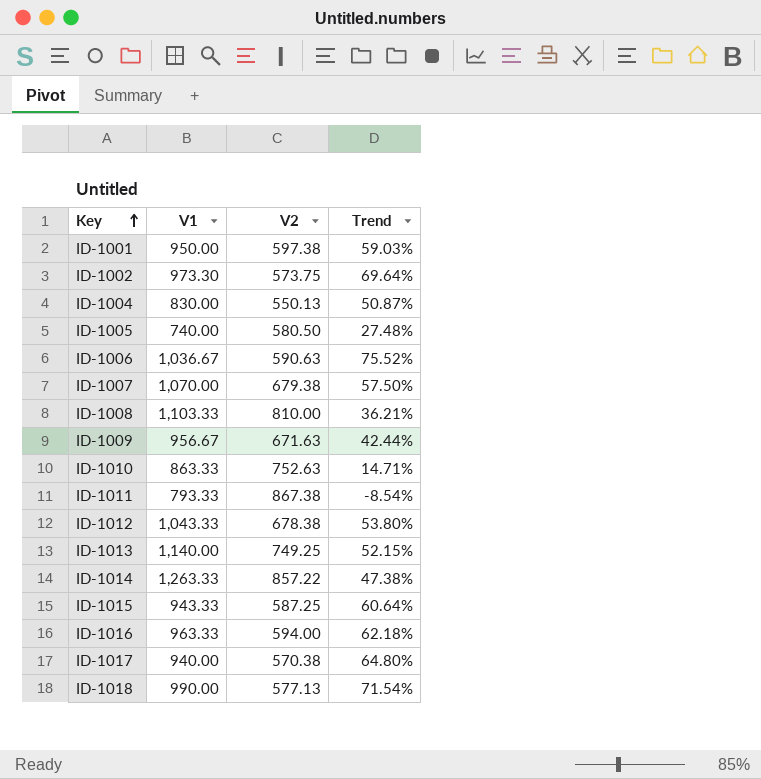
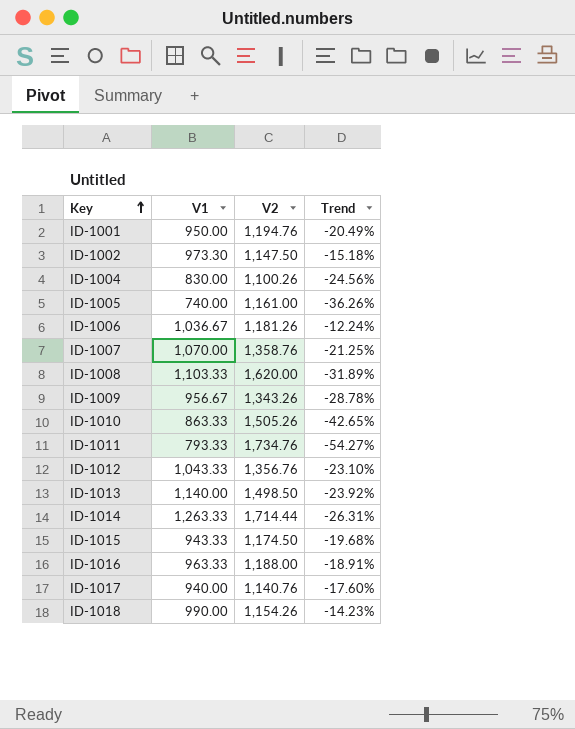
ID-1001 | V2: 597.38 -> 1,194.76
ID-1001 | Trend: 59.03% -> -20.49%
ID-1002 | V2: 573.75 -> 1,147.50
ID-1002 | Trend: 69.64% -> -15.18%
ID-1004 | V2: 550.13 -> 1,100.26
ID-1004 | Trend: 50.87% -> -24.56%
ID-1005 | V2: 580.50 -> 1,161.00
ID-1005 | Trend: 27.48% -> -36.26%
ID-1006 | V2: 590.63 -> 1,181.26
ID-1006 | Trend: 75.52% -> -12.24%
ID-1007 | V2: 679.38 -> 1,358.76
ID-1007 | Trend: 57.50% -> -21.25%
ID-1008 | V2: 810.00 -> 1,620.00
ID-1008 | Trend: 36.21% -> -31.89%
ID-1009 | V2: 671.63 -> 1,343.26
ID-1009 | Trend: 42.44% -> -28.78%
ID-1010 | V2: 752.63 -> 1,505.26
ID-1010 | Trend: 14.71% -> -42.65%
ID-1011 | V2: 867.38 -> 1,734.76
ID-1011 | Trend: -8.54% -> -54.27%
ID-1012 | V2: 678.38 -> 1,356.76
ID-1012 | Trend: 53.80% -> -23.10%
ID-1013 | V2: 749.25 -> 1,498.50
ID-1013 | Trend: 52.15% -> -23.92%
ID-1014 | V2: 857.22 -> 1,714.44
ID-1014 | Trend: 47.38% -> -26.31%
ID-1015 | V2: 587.25 -> 1,174.50
ID-1015 | Trend: 60.64% -> -19.68%
ID-1016 | V2: 594.00 -> 1,188.00
ID-1016 | Trend: 62.18% -> -18.91%
ID-1017 | V2: 570.38 -> 1,140.76
ID-1017 | Trend: 64.80% -> -17.60%
ID-1018 | V2: 577.13 -> 1,154.26
ID-1018 | Trend: 71.54% -> -14.23%

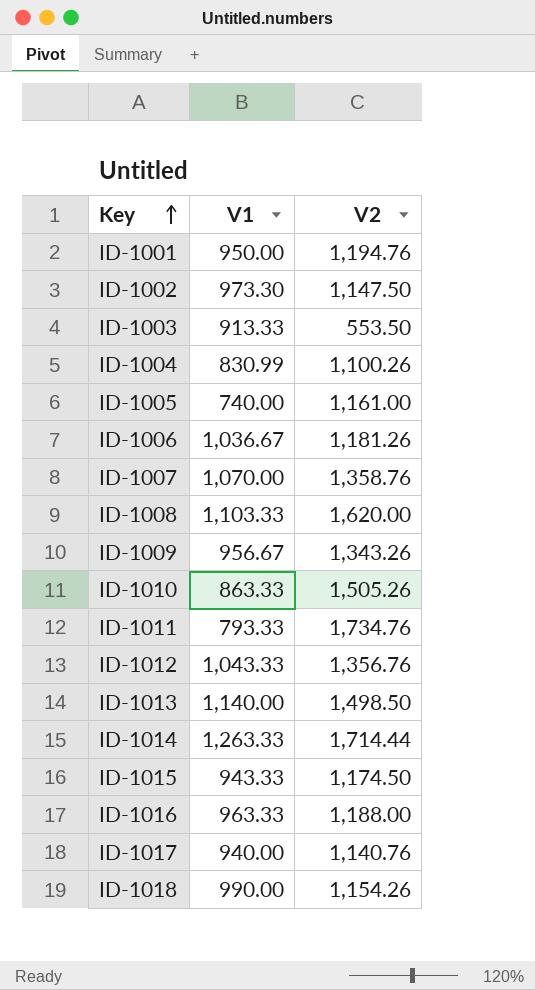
column Trend | formula: ([V1] - [V2]) / [V2] -> none
row ID-1003: none -> 913.33 | 553.50
ID-1004 | V1: 830.00 -> 830.99

